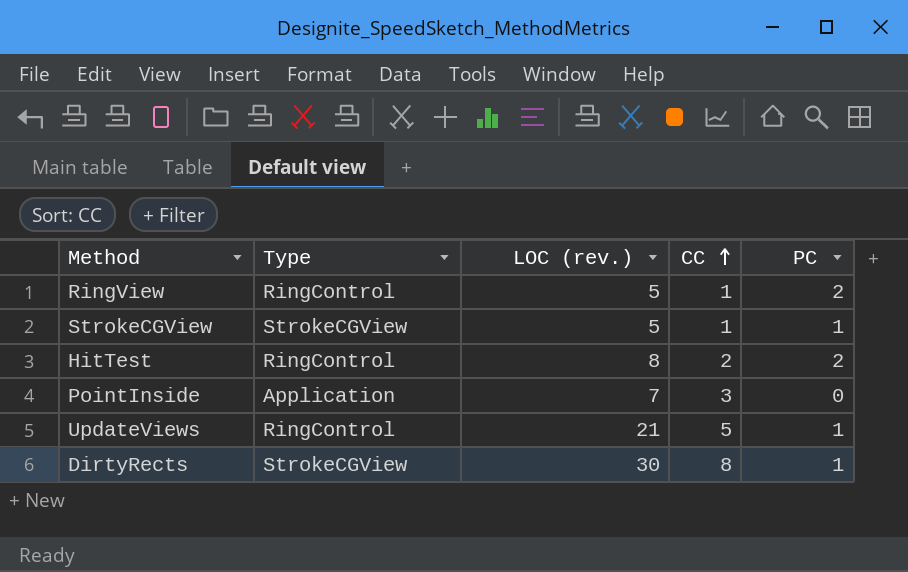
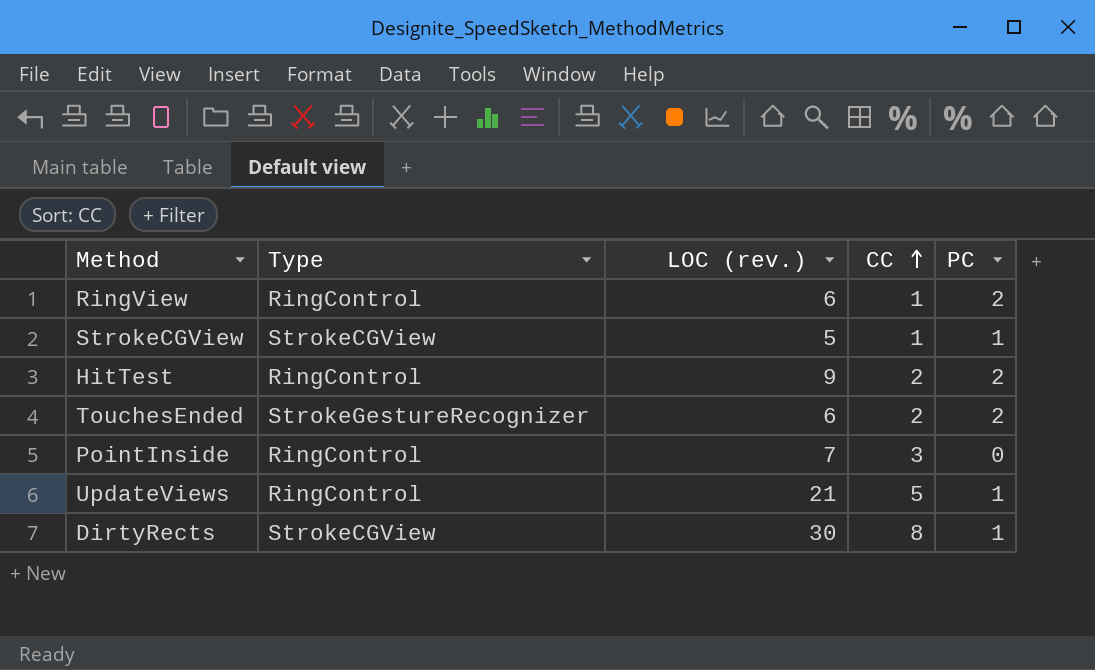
RingView | LOC (rev.): 5 -> 6
HitTest | LOC (rev.): 8 -> 9
row TouchesEnded: none -> StrokeGestureRecognizer | 6 | 2 | 2
PointInside | Type: Application -> RingControl

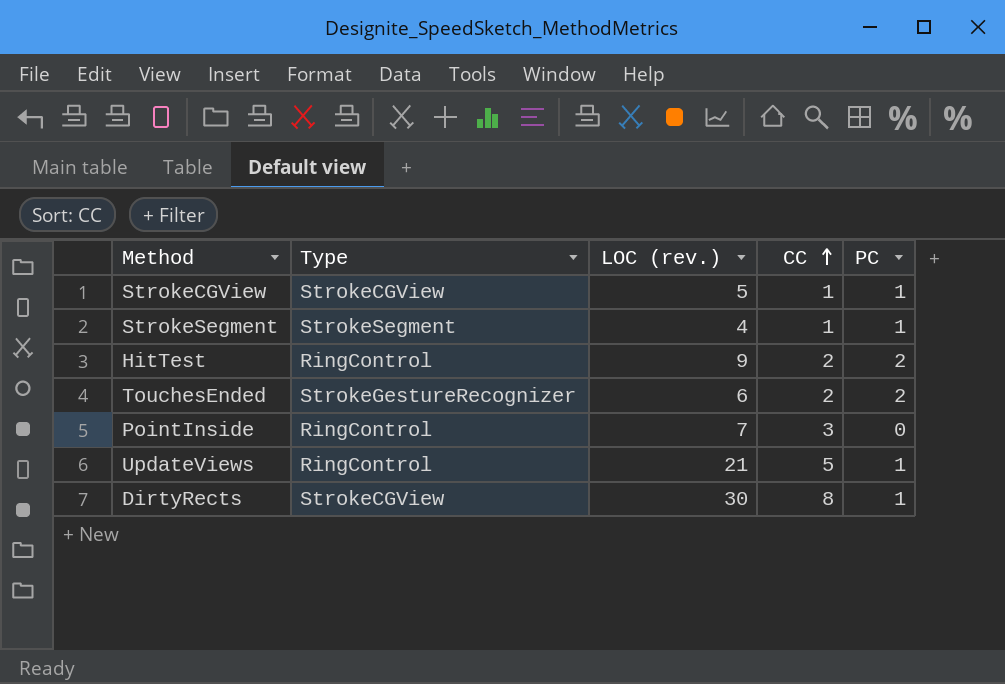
row RingView: RingControl | 6 | 1 | 2 -> none
row StrokeSegment: none -> StrokeSegment | 4 | 1 | 1

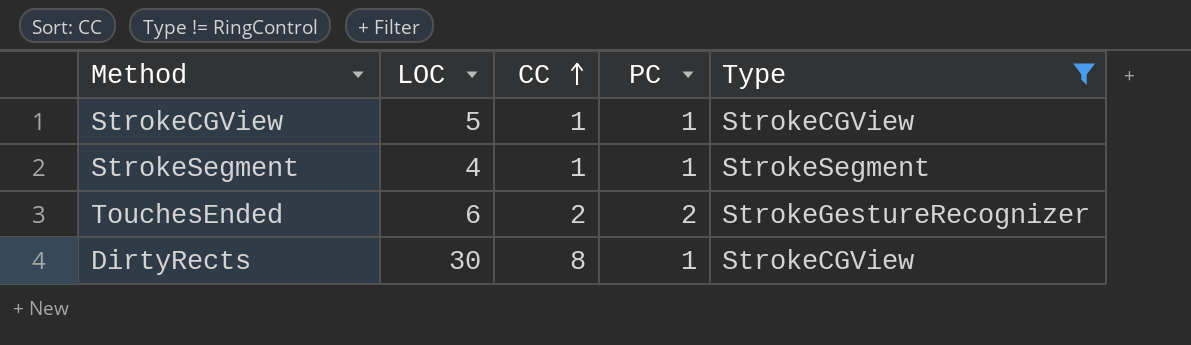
filter: none -> Type != RingControl
column name: LOC (rev.) -> LOC
column Type | position: 2 -> 5

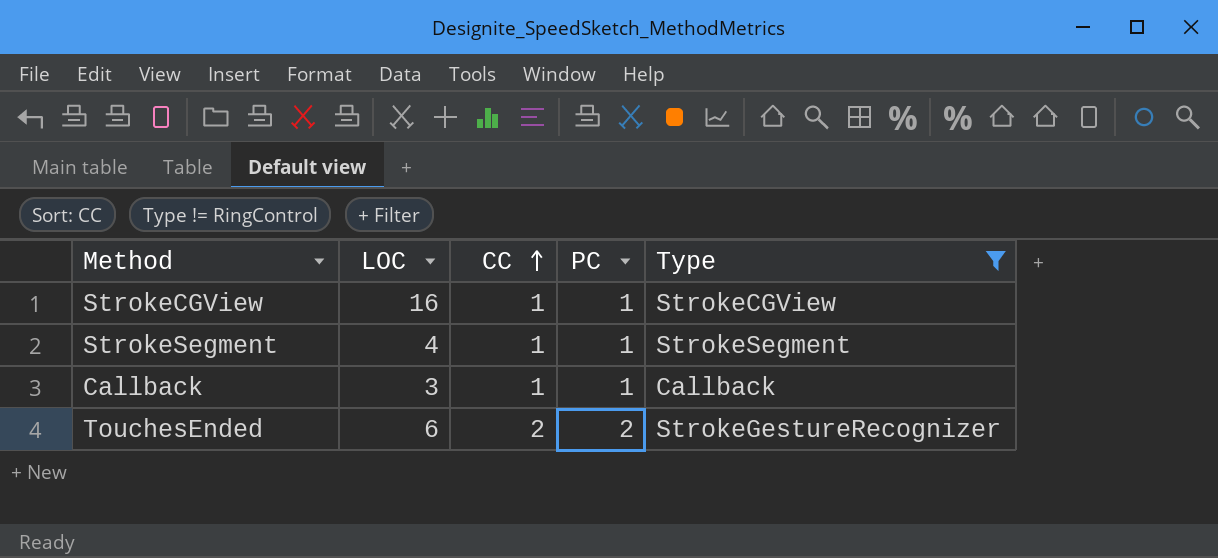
row DirtyRects: 30 | 8 | 1 | StrokeCGView -> none
StrokeCGView | LOC: 5 -> 16
row Callback: none -> 3 | 1 | 1 | Callback

